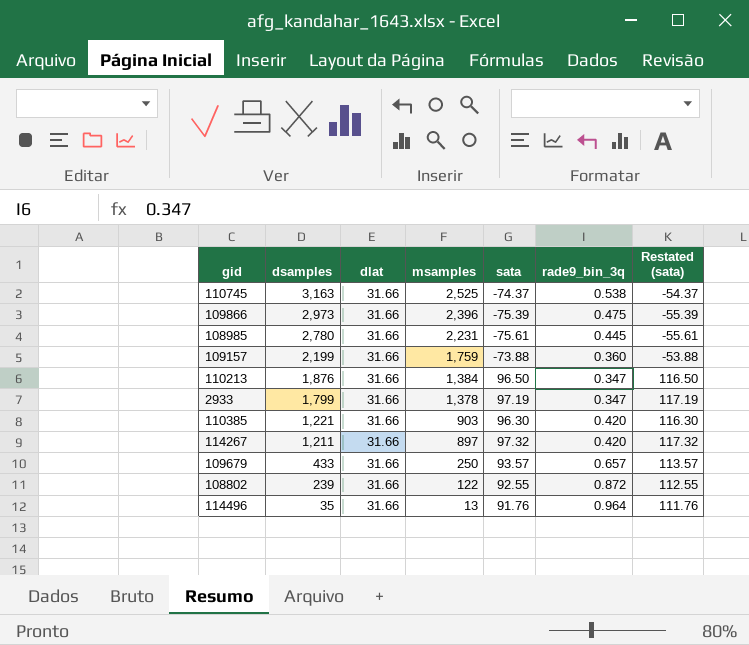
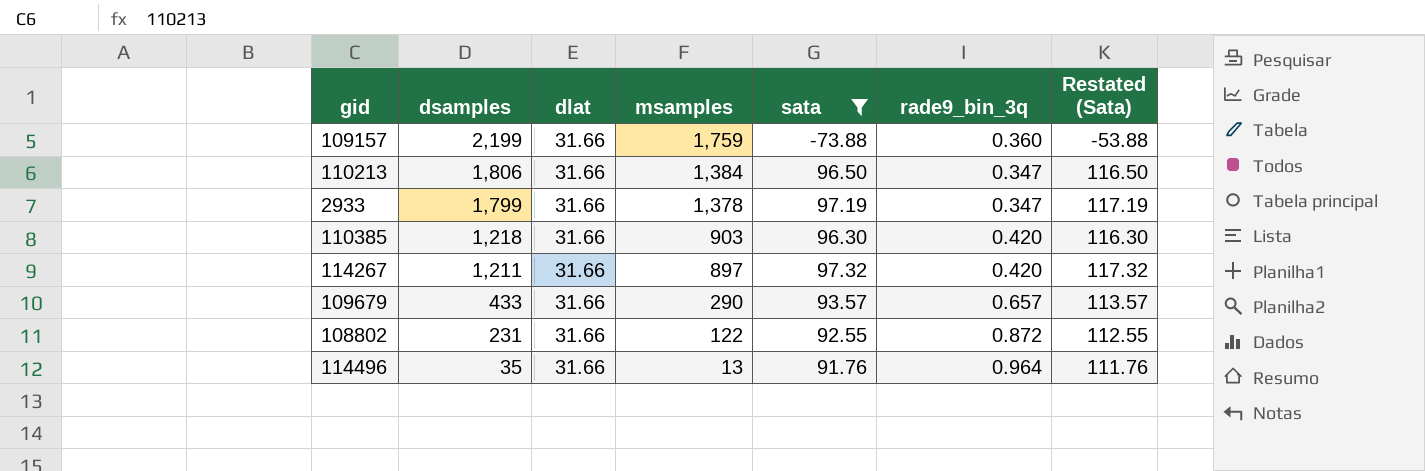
filter: none -> sata >= -73.88
column name: Restated (sata) -> Restated (Sata)
110213 | dsamples: 1,876 -> 1,806
110385 | dsamples: 1,221 -> 1,218
109679 | msamples: 250 -> 290
108802 | dsamples: 239 -> 231

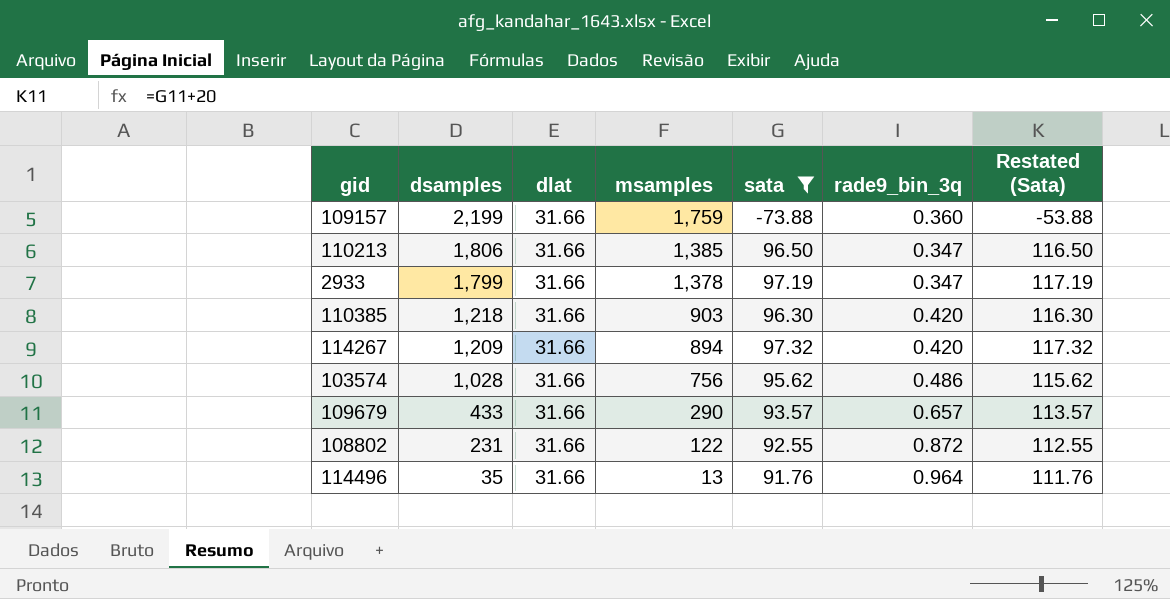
110213 | msamples: 1,384 -> 1,385
114267 | dsamples: 1,211 -> 1,209
114267 | msamples: 897 -> 894
row 103574: none -> 1,028 | 31.66 | 756 | 95.62 | 0.486 | 115.62

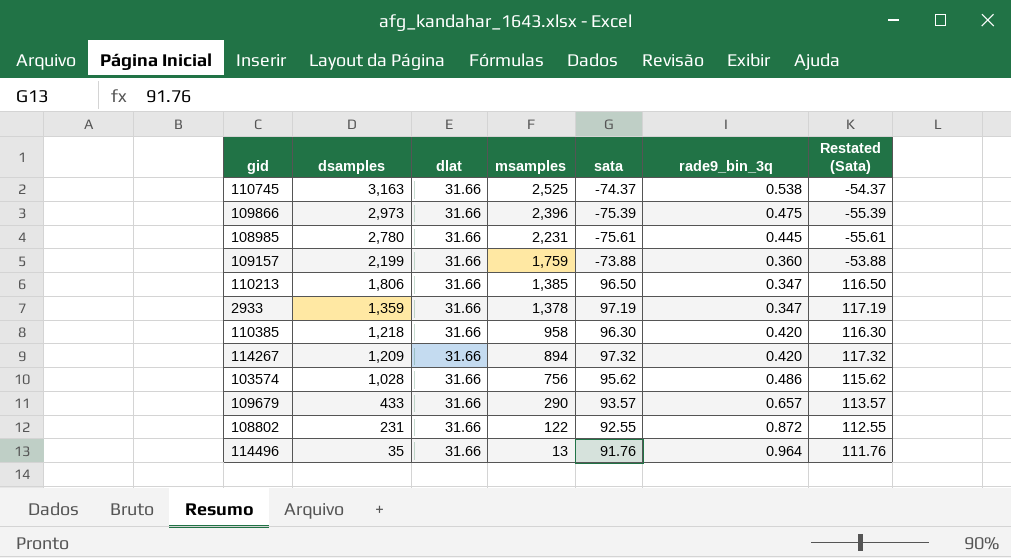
filter: sata >= -73.88 -> none
2933 | dsamples: 1,799 -> 1,359
110385 | msamples: 903 -> 958

